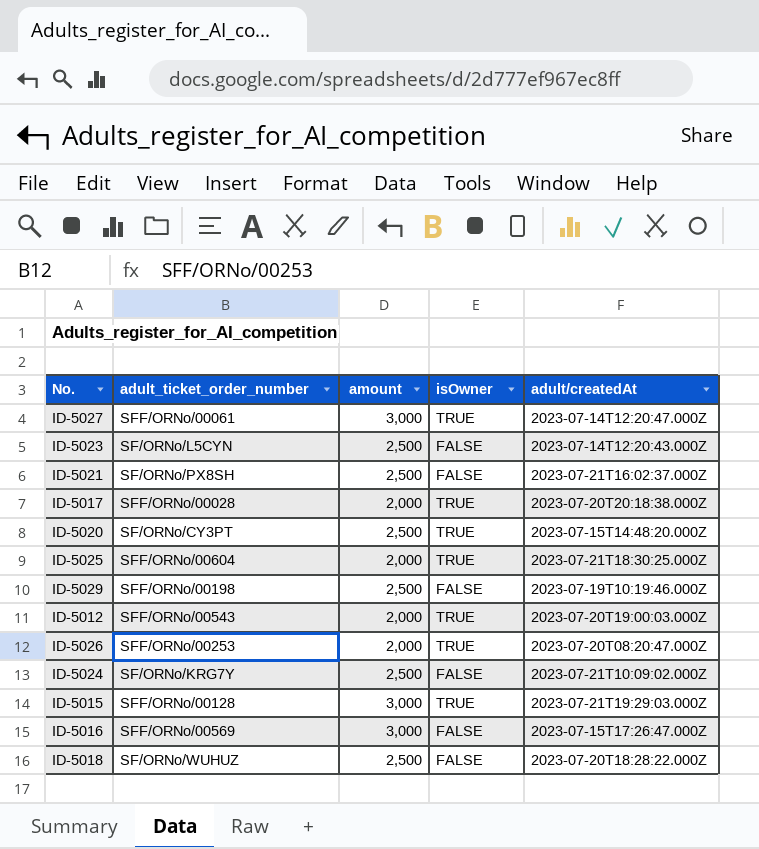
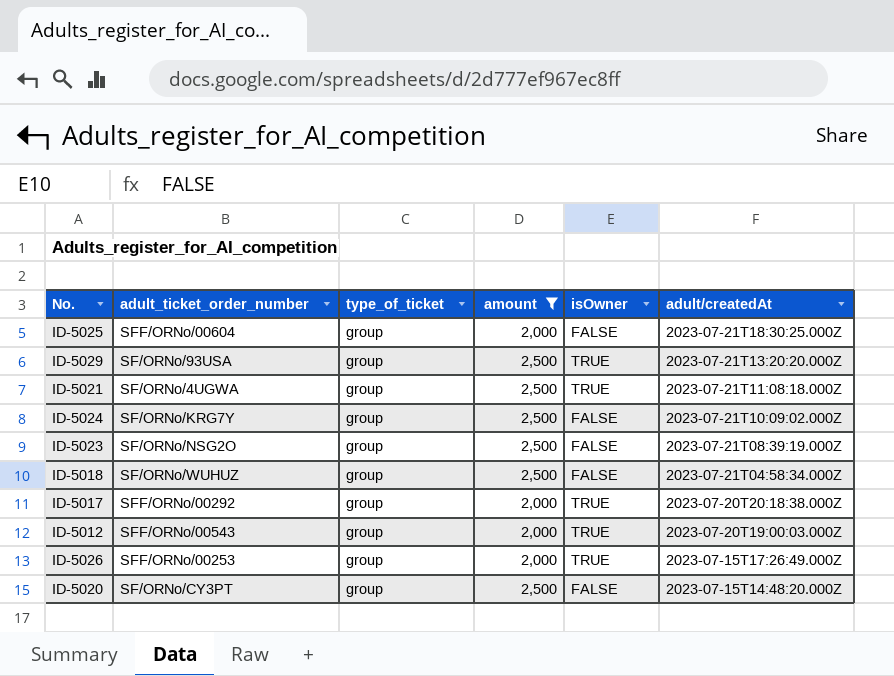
filter: none -> amount != 3,000
row order: none -> adult/createdAt descending
column type_of_ticket | position: none -> 3
ID-5025 | isOwner: TRUE -> FALSE
ID-5029 | adult_ticket_order_number: SFF/ORNo/00198 -> SF/ORNo/93USA
ID-5029 | isOwner: FALSE -> TRUE
ID-5029 | adult/createdAt: 2023-07-19T10:19:46.000Z -> 2023-07-21T13:20:20.000Z
ID-5021 | adult_ticket_order_number: SF/ORNo/PX8SH -> SF/ORNo/4UGWA
ID-5021 | isOwner: FALSE -> TRUE
ID-5021 | adult/createdAt: 2023-07-21T16:02:37.000Z -> 2023-07-21T11:08:18.000Z
ID-5023 | adult_ticket_order_number: SF/ORNo/L5CYN -> SF/ORNo/NSG2O
ID-5023 | adult/createdAt: 2023-07-14T12:20:43.000Z -> 2023-07-21T08:39:19.000Z
ID-5018 | adult/createdAt: 2023-07-20T18:28:22.000Z -> 2023-07-21T04:58:34.000Z
ID-5017 | adult_ticket_order_number: SFF/ORNo/00028 -> SFF/ORNo/00292
ID-5026 | adult/createdAt: 2023-07-20T08:20:47.000Z -> 2023-07-15T17:26:49.000Z
ID-5020 | isOwner: TRUE -> FALSE

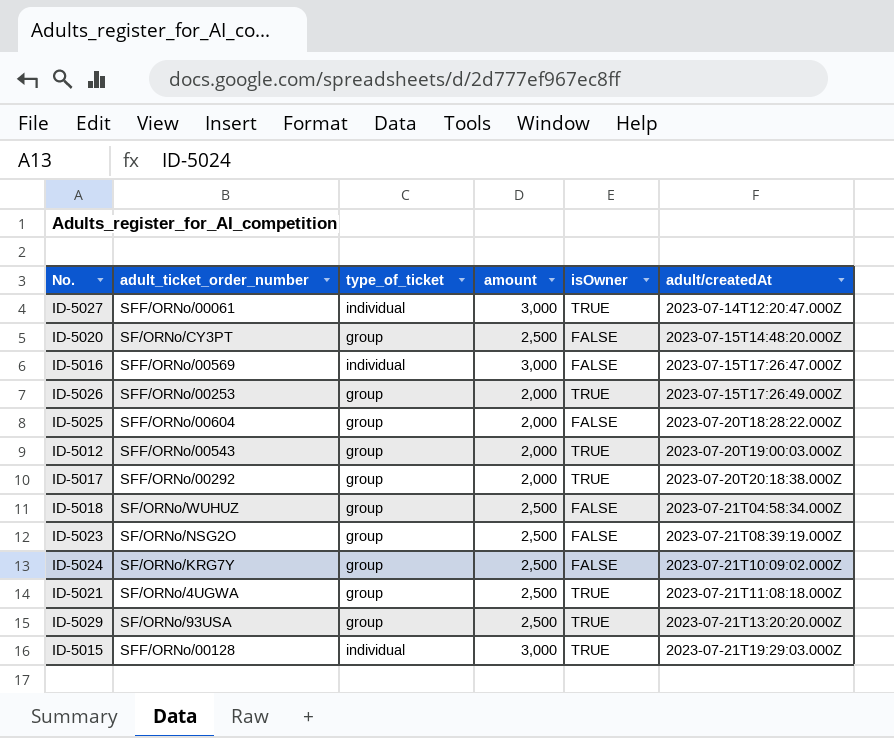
filter: amount != 3,000 -> none
row order: adult/createdAt descending -> adult/createdAt ascending
ID-5025 | adult/createdAt: 2023-07-21T18:30:25.000Z -> 2023-07-20T18:28:22.000Z

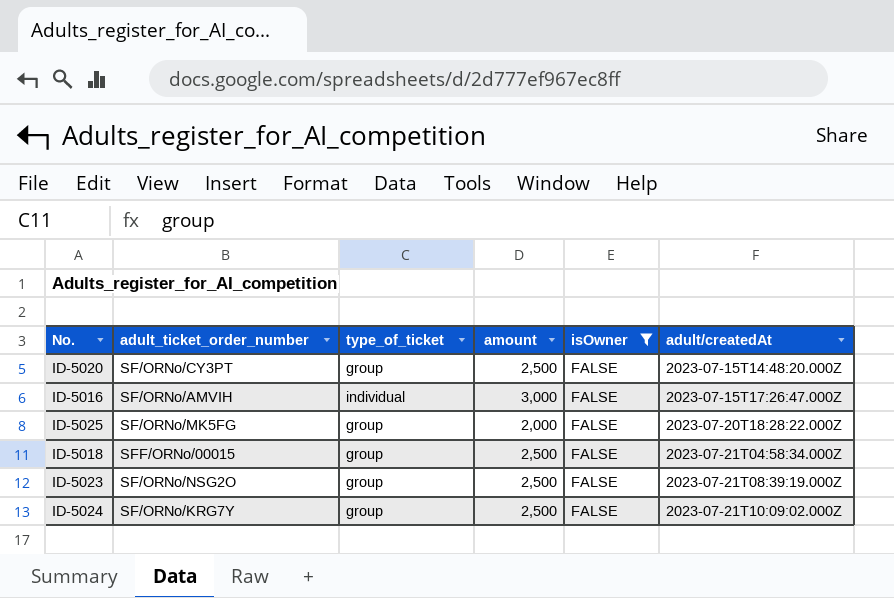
filter: none -> isOwner = FALSE
ID-5016 | adult_ticket_order_number: SFF/ORNo/00569 -> SF/ORNo/AMVIH
ID-5025 | adult_ticket_order_number: SFF/ORNo/00604 -> SF/ORNo/MK5FG
ID-5018 | adult_ticket_order_number: SF/ORNo/WUHUZ -> SFF/ORNo/00015

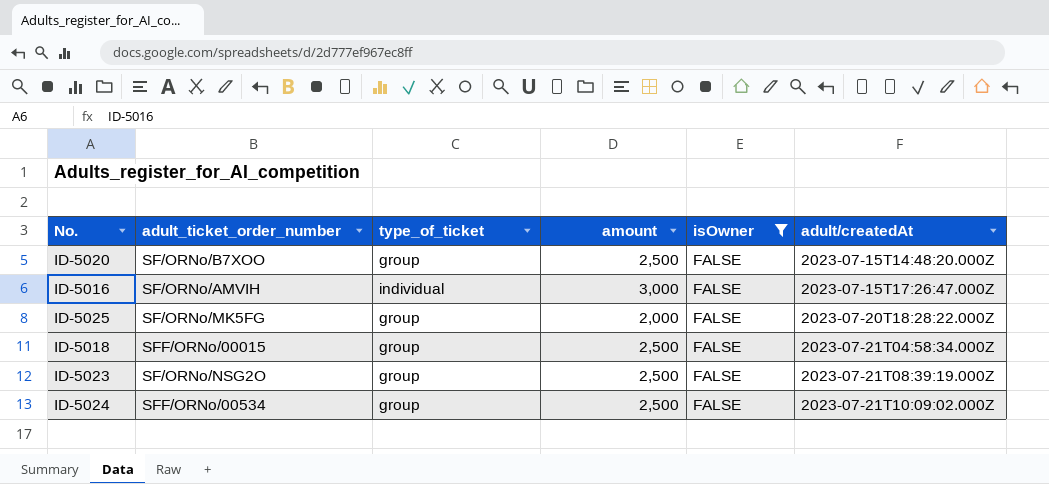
ID-5020 | adult_ticket_order_number: SF/ORNo/CY3PT -> SF/ORNo/B7XOO
ID-5024 | adult_ticket_order_number: SF/ORNo/KRG7Y -> SFF/ORNo/00534

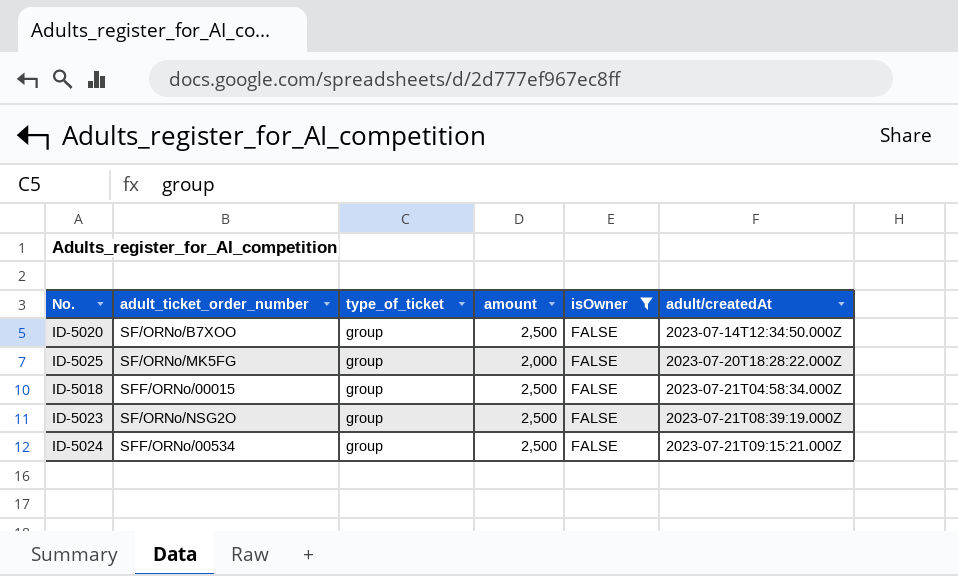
row ID-5016: SF/ORNo/AMVIH | individual | 3,000 | FALSE | 2023-07-15T17:26:47.000Z -> none
ID-5020 | adult/createdAt: 2023-07-15T14:48:20.000Z -> 2023-07-14T12:34:50.000Z
ID-5024 | adult/createdAt: 2023-07-21T10:09:02.000Z -> 2023-07-21T09:15:21.000Z

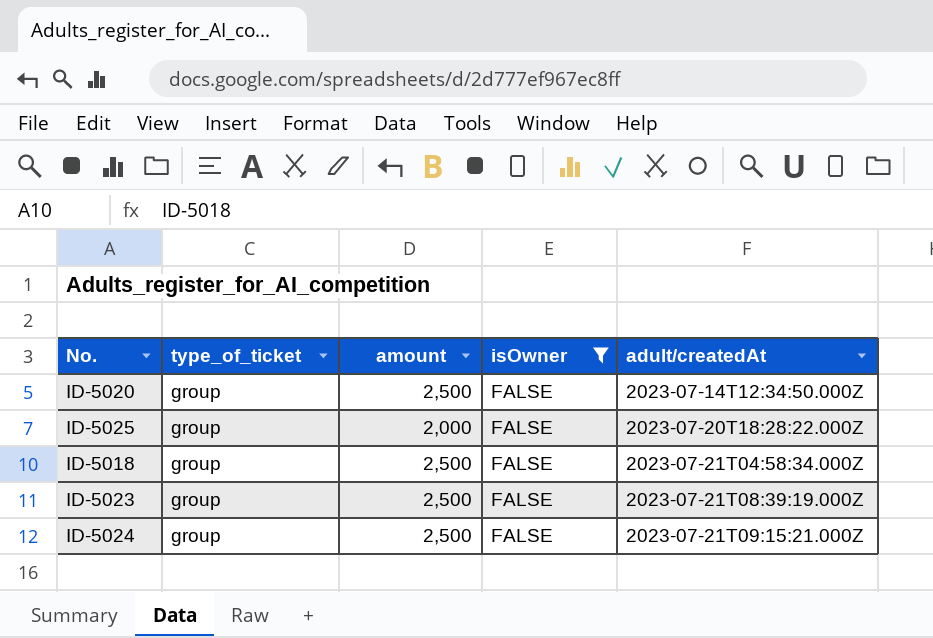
column adult_ticket_order_number | position: 2 -> none

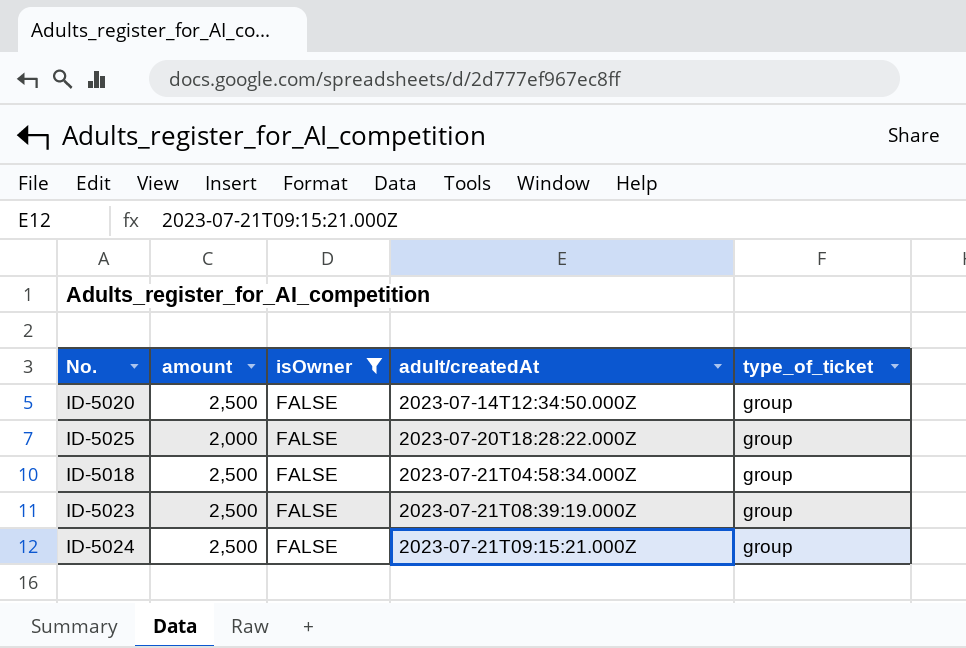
column type_of_ticket | position: 2 -> 5

